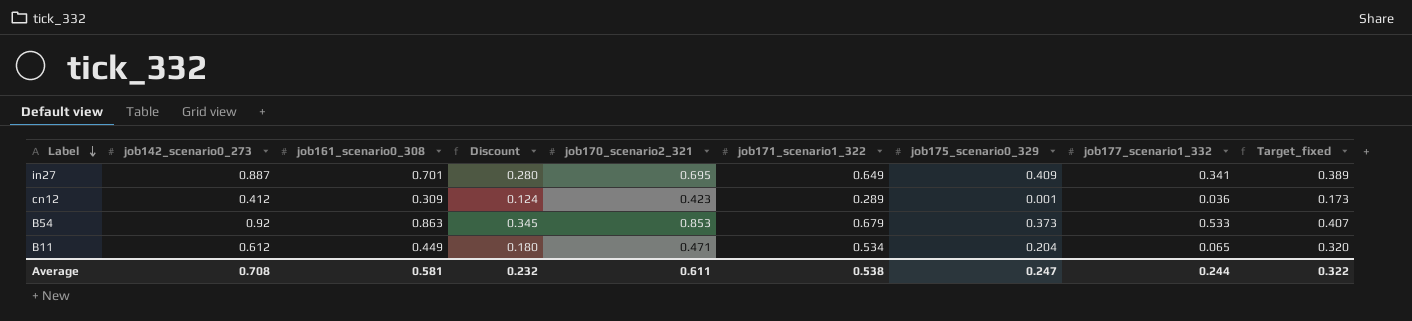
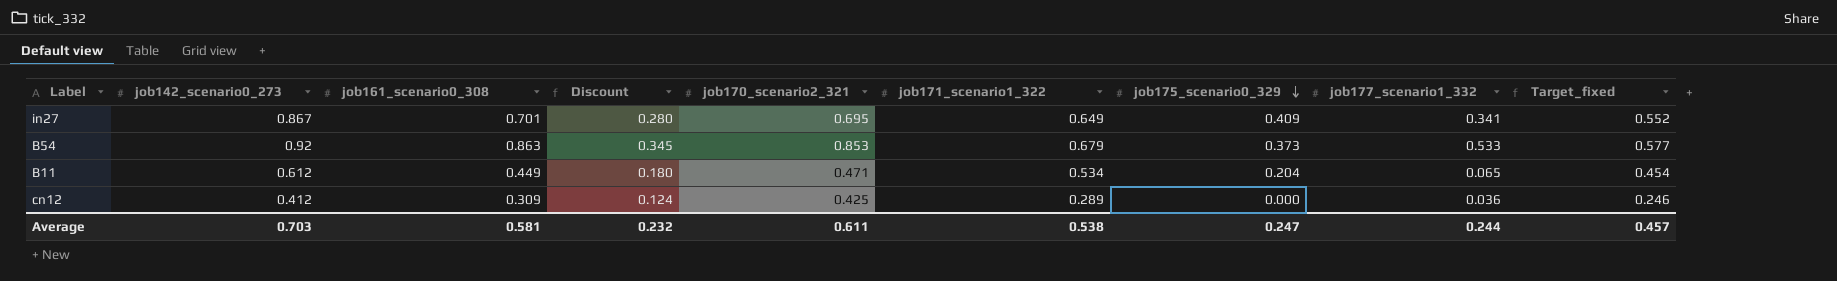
row order: Label descending -> job175_scenario0_329 descending
column Target_fixed | formula: [job171_scenario1_322] * 0.6 -> [job171_scenario1_322] * 0.85
in27 | job142_scenario0_273: 0.887 -> 0.867
cn12 | job170_scenario2_321: 0.423 -> 0.425
cn12 | job175_scenario0_329: 0.001 -> 0.000
Average | job142_scenario0_273: 0.708 -> 0.703
Average | Target_fixed: 0.322 -> 0.457

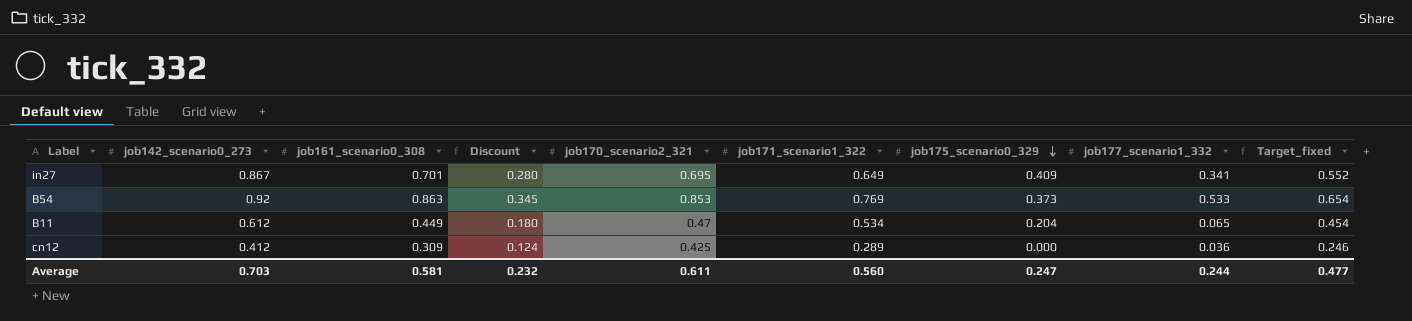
B54 | job171_scenario1_322: 0.679 -> 0.769
B54 | Target_fixed: 0.577 -> 0.654
B11 | job170_scenario2_321: 0.471 -> 0.47
Average | job171_scenario1_322: 0.538 -> 0.560
Average | Target_fixed: 0.457 -> 0.477

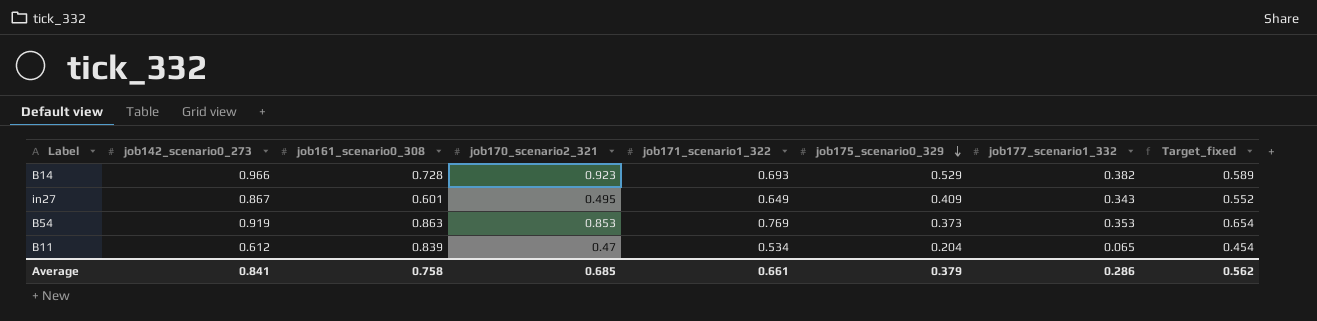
column Discount | formula: [job161_scenario0_308] * 0.4 -> none
row cn12: 0.412 | 0.309 | 0.124 | 0.425 | 0.289 | 0.000 | 0.036 | 0.246 -> none
row B14: none -> 0.966 | 0.728 | 0.923 | 0.693 | 0.529 | 0.382 | 0.589
in27 | job161_scenario0_308: 0.701 -> 0.601
in27 | job170_scenario2_321: 0.695 -> 0.495
in27 | job177_scenario1_332: 0.341 -> 0.343
B54 | job142_scenario0_273: 0.92 -> 0.919
B54 | job177_scenario1_332: 0.533 -> 0.353
B11 | job161_scenario0_308: 0.449 -> 0.839
Average | job142_scenario0_273: 0.703 -> 0.841
Average | job161_scenario0_308: 0.581 -> 0.758
Average | job170_scenario2_321: 0.611 -> 0.685
Average | job171_scenario1_322: 0.560 -> 0.661
Average | job175_scenario0_329: 0.247 -> 0.379
Average | job177_scenario1_332: 0.244 -> 0.286
Average | Target_fixed: 0.477 -> 0.562

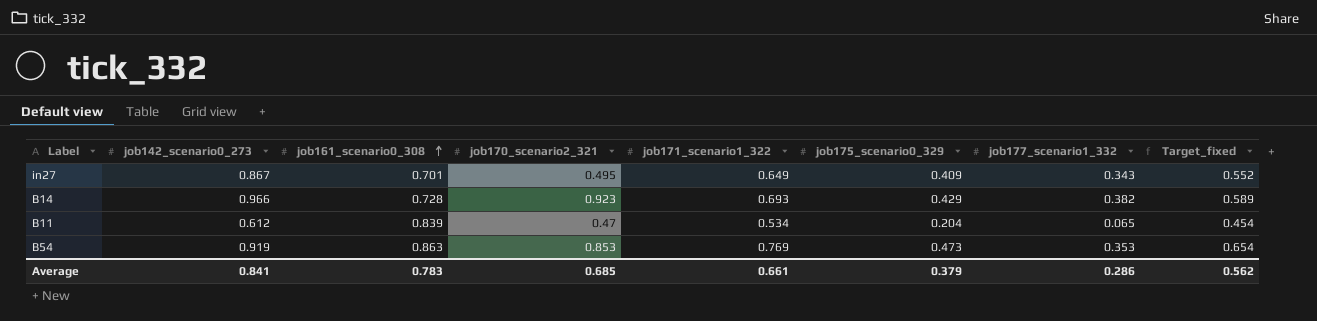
row order: job175_scenario0_329 descending -> job161_scenario0_308 ascending
in27 | job161_scenario0_308: 0.601 -> 0.701
B14 | job175_scenario0_329: 0.529 -> 0.429
B54 | job175_scenario0_329: 0.373 -> 0.473
Average | job161_scenario0_308: 0.758 -> 0.783

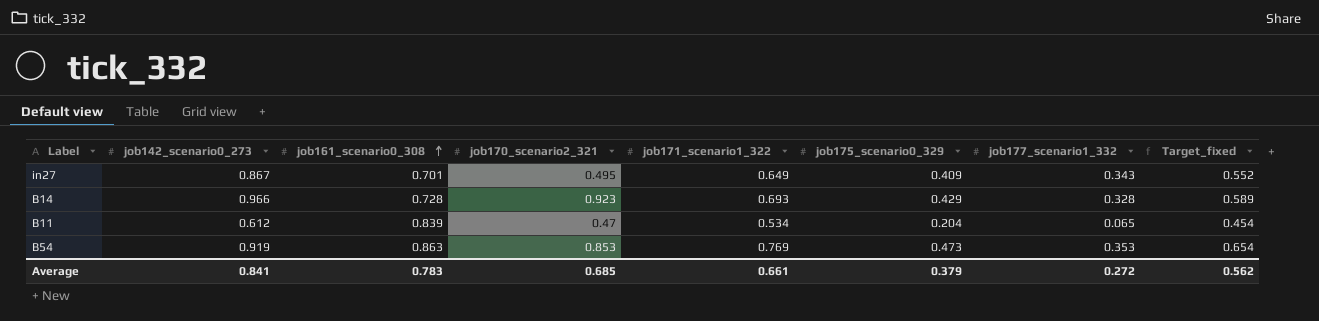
B14 | job177_scenario1_332: 0.382 -> 0.328
Average | job177_scenario1_332: 0.286 -> 0.272

